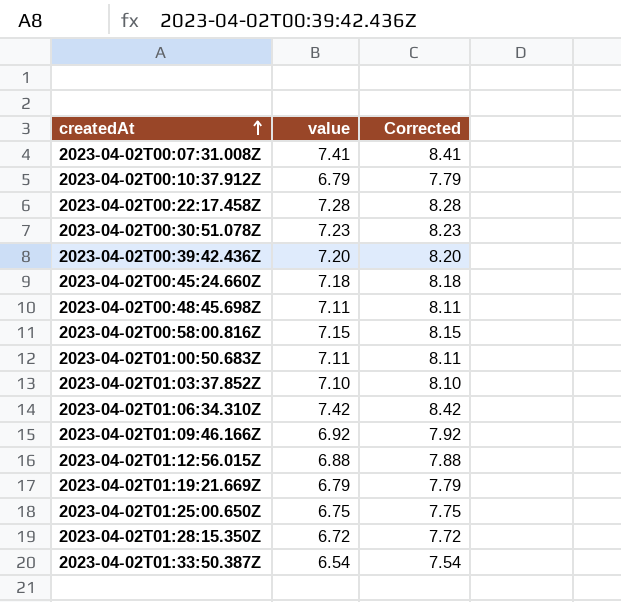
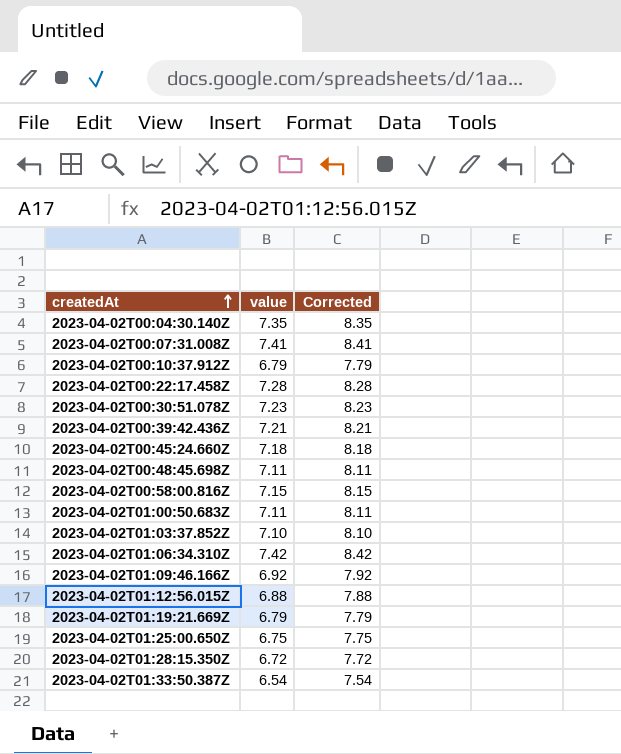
row 2023-04-02T00:04:30.140Z: none -> 7.35 | 8.35
2023-04-02T00:39:42.436Z | value: 7.20 -> 7.21
2023-04-02T00:39:42.436Z | Corrected: 8.20 -> 8.21

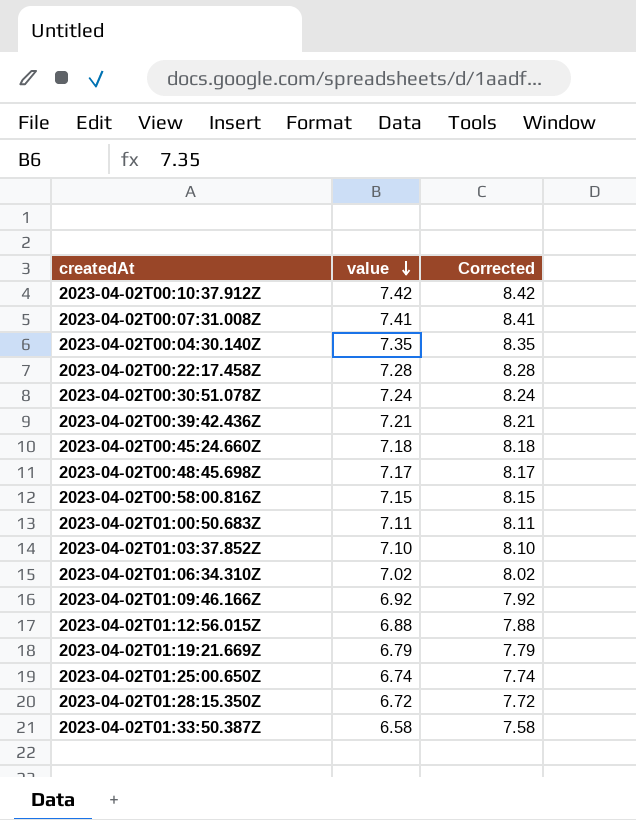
row order: createdAt ascending -> value descending
2023-04-02T00:10:37.912Z | value: 6.79 -> 7.42
2023-04-02T00:10:37.912Z | Corrected: 7.79 -> 8.42
2023-04-02T00:30:51.078Z | value: 7.23 -> 7.24
2023-04-02T00:30:51.078Z | Corrected: 8.23 -> 8.24
2023-04-02T00:48:45.698Z | value: 7.11 -> 7.17
2023-04-02T00:48:45.698Z | Corrected: 8.11 -> 8.17
2023-04-02T01:06:34.310Z | value: 7.42 -> 7.02
2023-04-02T01:06:34.310Z | Corrected: 8.42 -> 8.02
2023-04-02T01:25:00.650Z | value: 6.75 -> 6.74
2023-04-02T01:25:00.650Z | Corrected: 7.75 -> 7.74
2023-04-02T01:33:50.387Z | value: 6.54 -> 6.58
2023-04-02T01:33:50.387Z | Corrected: 7.54 -> 7.58

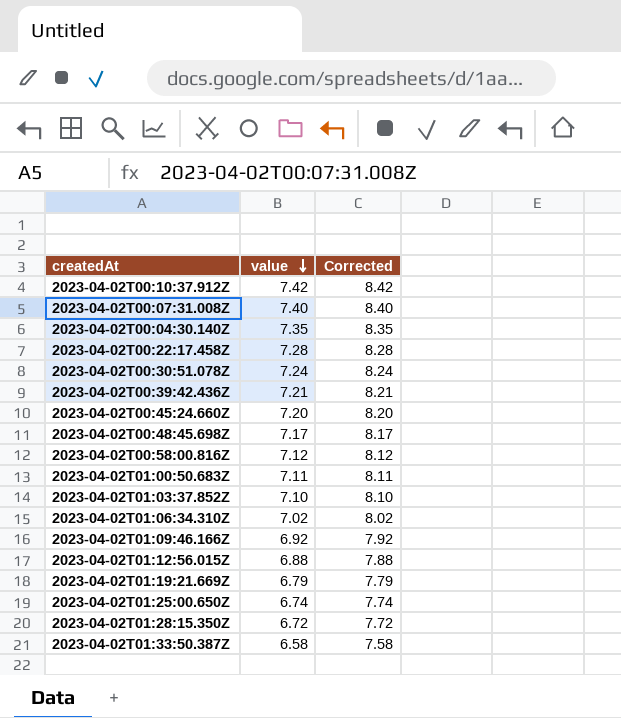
2023-04-02T00:07:31.008Z | value: 7.41 -> 7.40
2023-04-02T00:07:31.008Z | Corrected: 8.41 -> 8.40
2023-04-02T00:45:24.660Z | value: 7.18 -> 7.20
2023-04-02T00:45:24.660Z | Corrected: 8.18 -> 8.20
2023-04-02T00:58:00.816Z | value: 7.15 -> 7.12
2023-04-02T00:58:00.816Z | Corrected: 8.15 -> 8.12

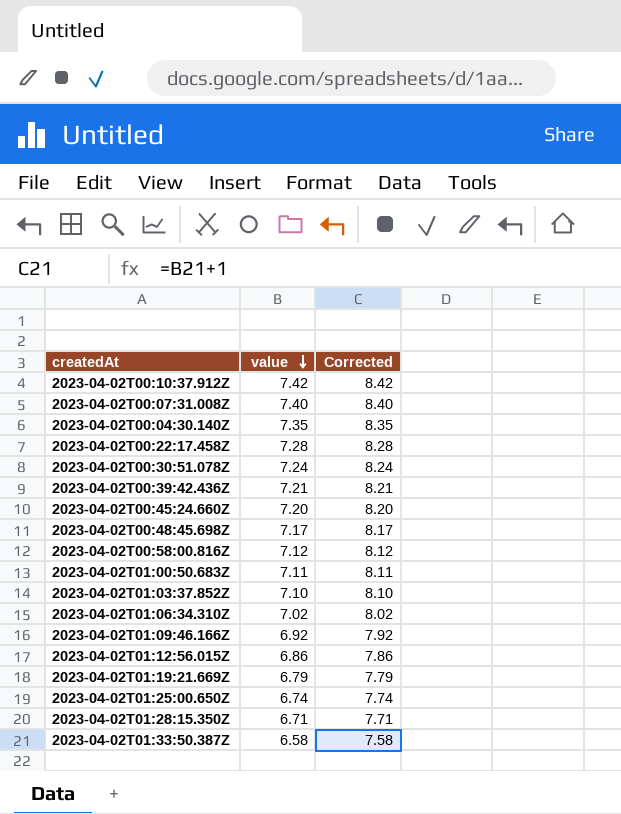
2023-04-02T01:12:56.015Z | value: 6.88 -> 6.86
2023-04-02T01:12:56.015Z | Corrected: 7.88 -> 7.86
2023-04-02T01:28:15.350Z | value: 6.72 -> 6.71
2023-04-02T01:28:15.350Z | Corrected: 7.72 -> 7.71

